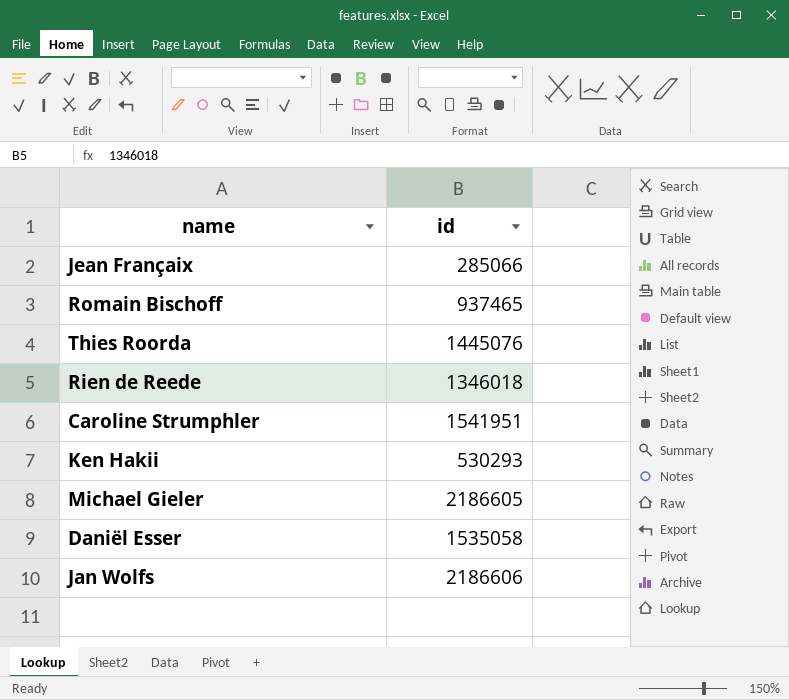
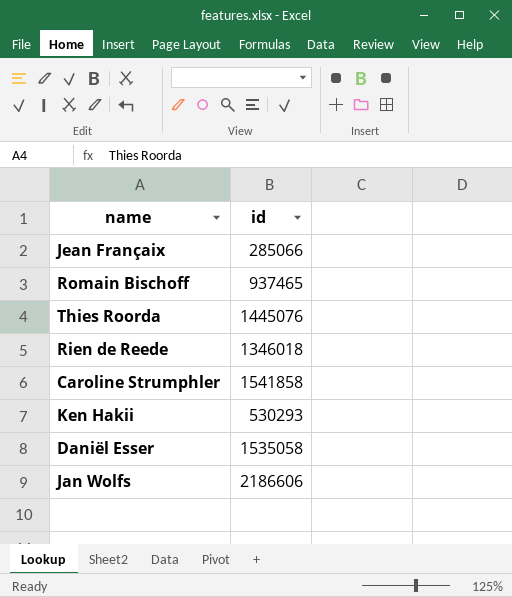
row Michael Gieler: 2186605 -> none
Caroline Strumphler | id: 1541951 -> 1541858

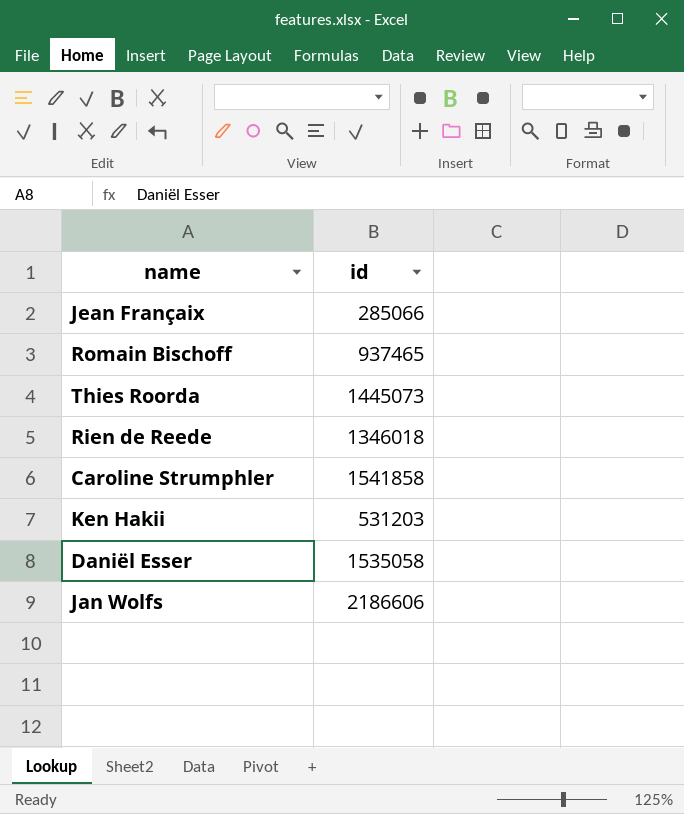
Thies Roorda | id: 1445076 -> 1445073
Ken Hakii | id: 530293 -> 531203

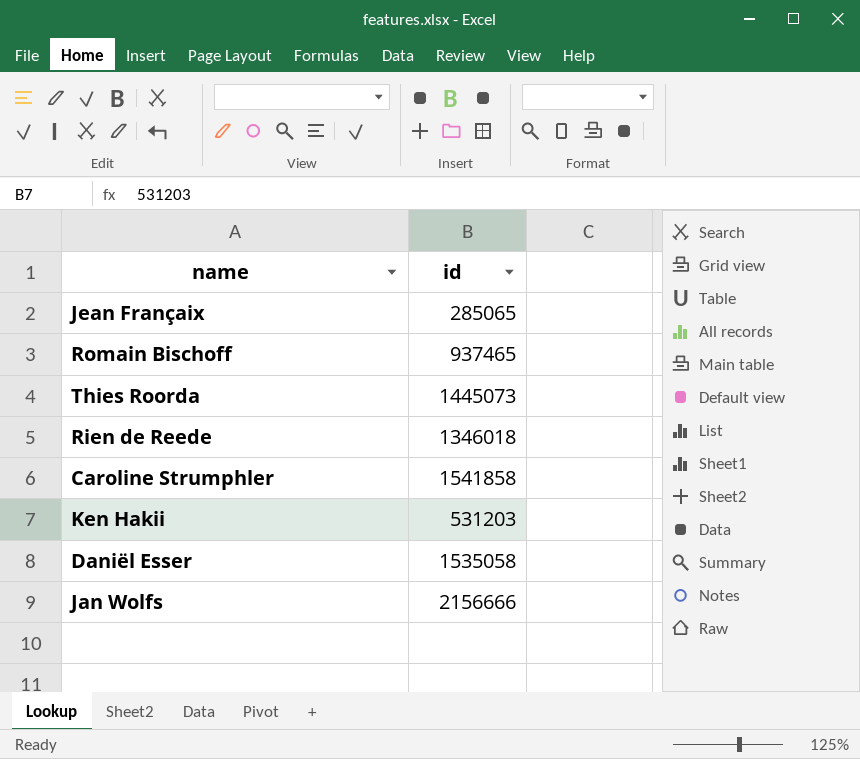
Jean Françaix | id: 285066 -> 285065
Jan Wolfs | id: 2186606 -> 2156666

